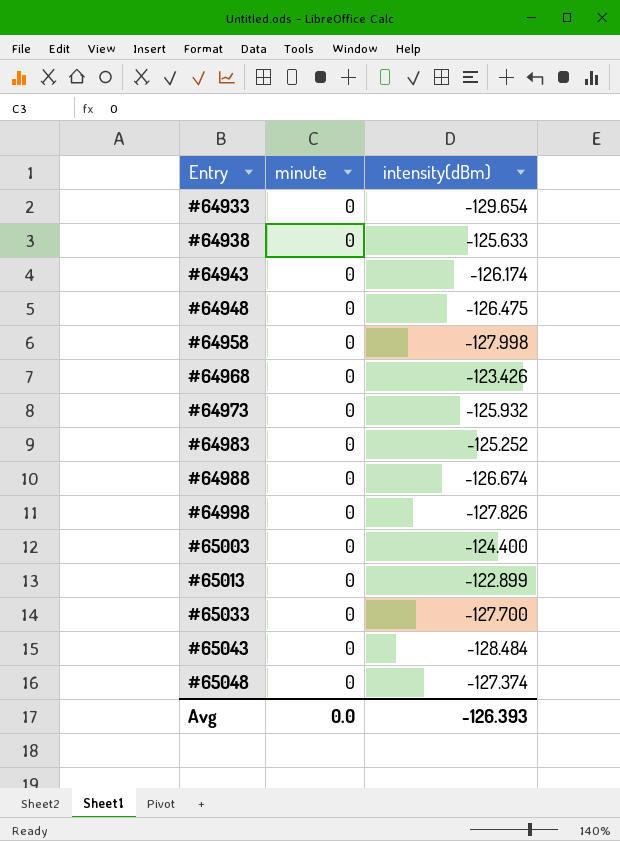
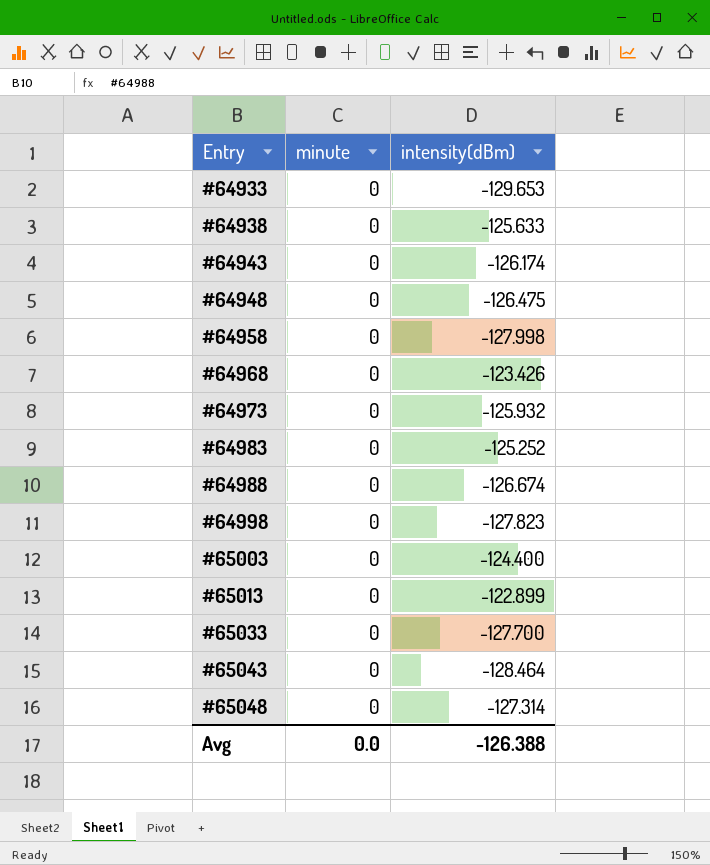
#64933 | intensity(dBm): -129.654 -> -129.653
#64998 | intensity(dBm): -127.826 -> -127.823
#65043 | intensity(dBm): -128.484 -> -128.464
#65048 | intensity(dBm): -127.374 -> -127.314
Avg | intensity(dBm): -126.393 -> -126.388

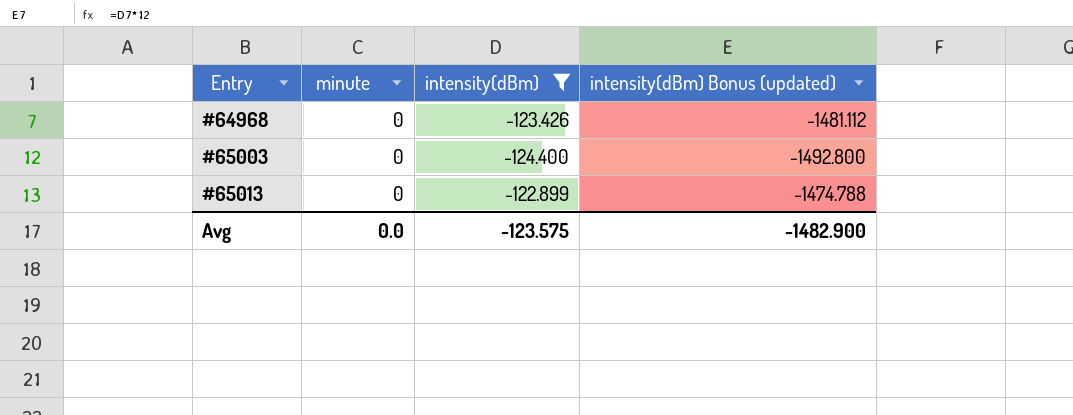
filter: none -> intensity(dBm) >= -124.400
column intensity(dBm) Bonus (updated) | formula: none -> [intensity(dBm)] * 12
Avg | intensity(dBm): -126.388 -> -123.575

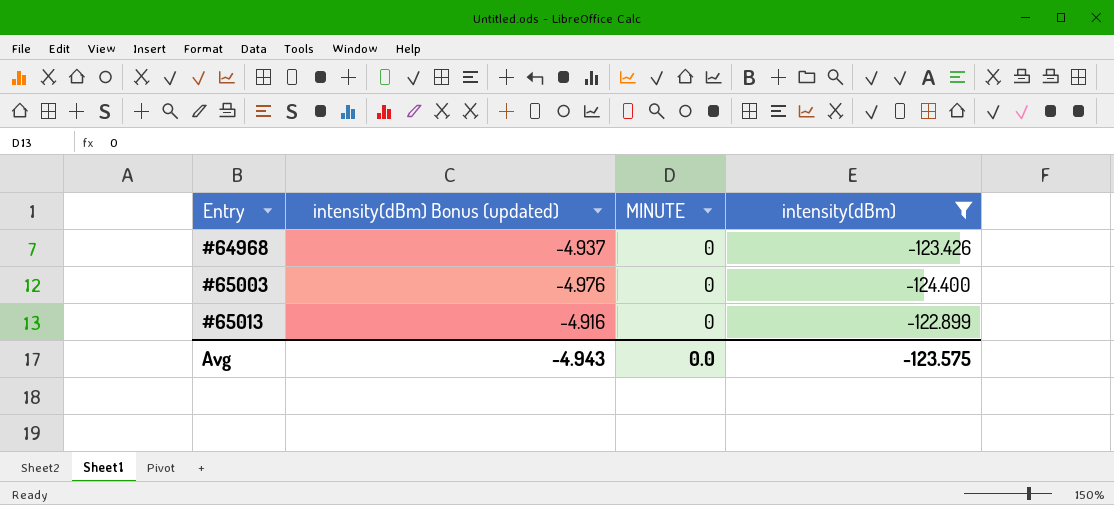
column intensity(dBm) Bonus (updated) | formula: [intensity(dBm)] * 12 -> [intensity(dBm)] * 0.04
column intensity(dBm) Bonus (updated) | position: 4 -> 2
column name: minute -> MINUTE
Avg | intensity(dBm) Bonus (updated): -1482.900 -> -4.943

